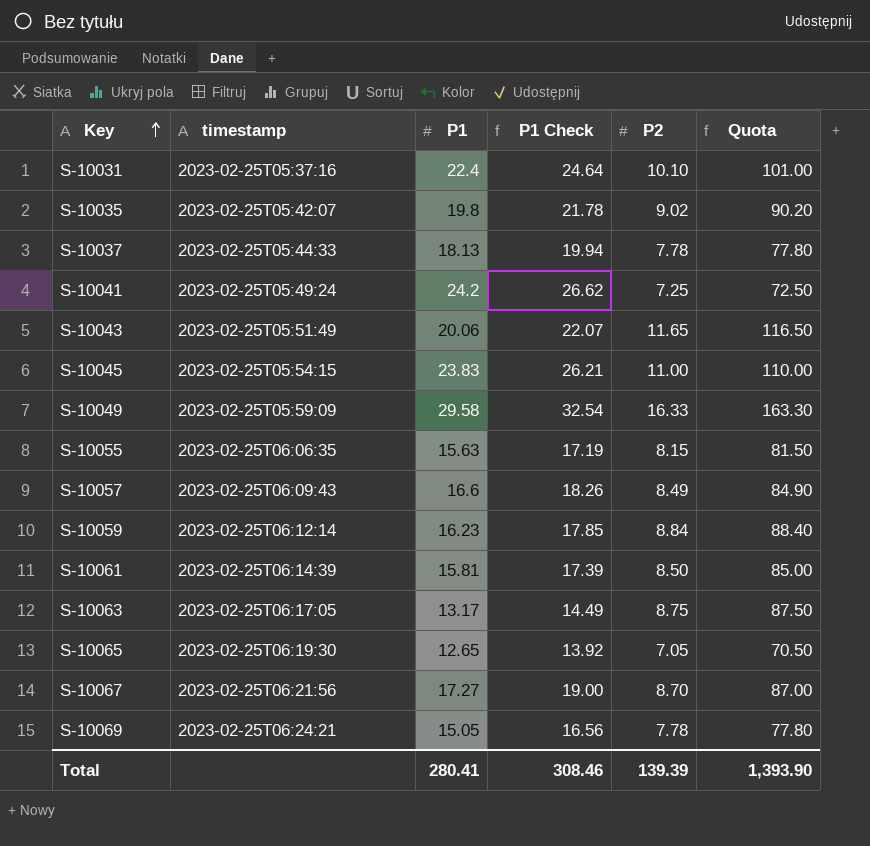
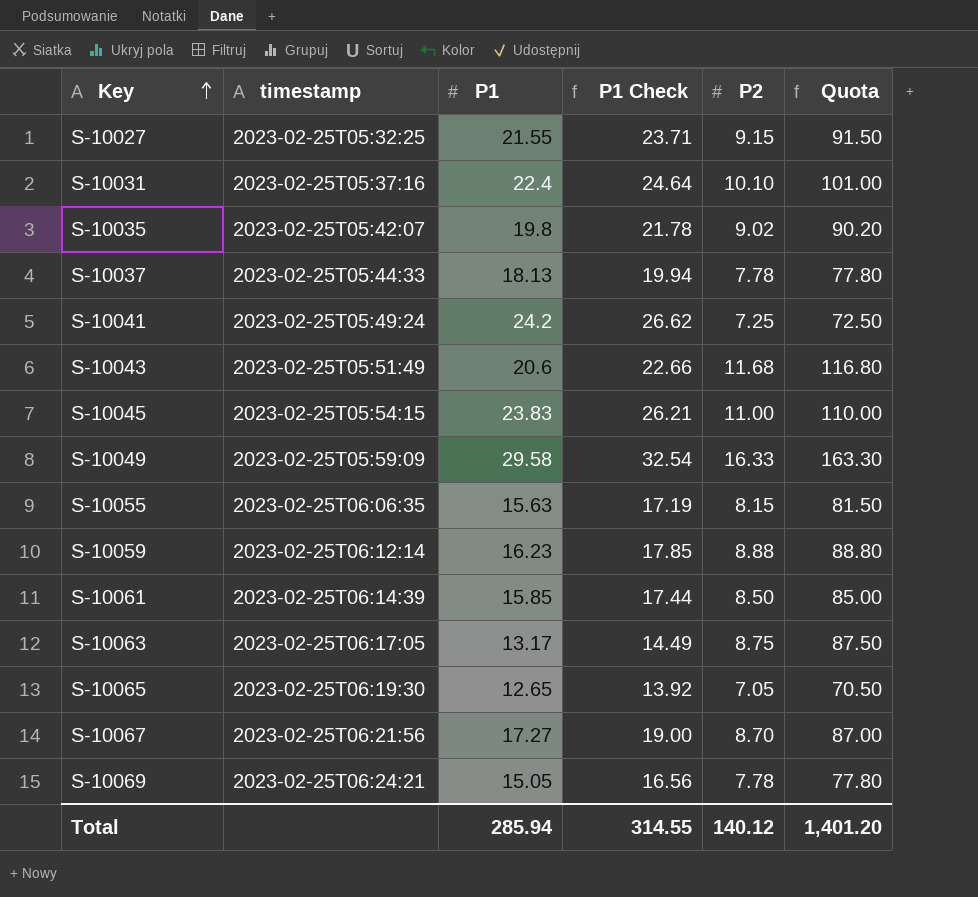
row S-10057: 2023-02-25T06:09:43 | 16.6 | 18.26 | 8.49 | 84.90 -> none
row S-10027: none -> 2023-02-25T05:32:25 | 21.55 | 23.71 | 9.15 | 91.50
S-10043 | P1: 20.06 -> 20.6
S-10043 | P1 Check: 22.07 -> 22.66
S-10043 | P2: 11.65 -> 11.68
S-10043 | Quota: 116.50 -> 116.80
S-10059 | P2: 8.84 -> 8.88
S-10059 | Quota: 88.40 -> 88.80
S-10061 | P1: 15.81 -> 15.85
S-10061 | P1 Check: 17.39 -> 17.44
Total | P1: 280.41 -> 285.94
Total | P1 Check: 308.46 -> 314.55
Total | P2: 139.39 -> 140.12
Total | Quota: 1,393.90 -> 1,401.20

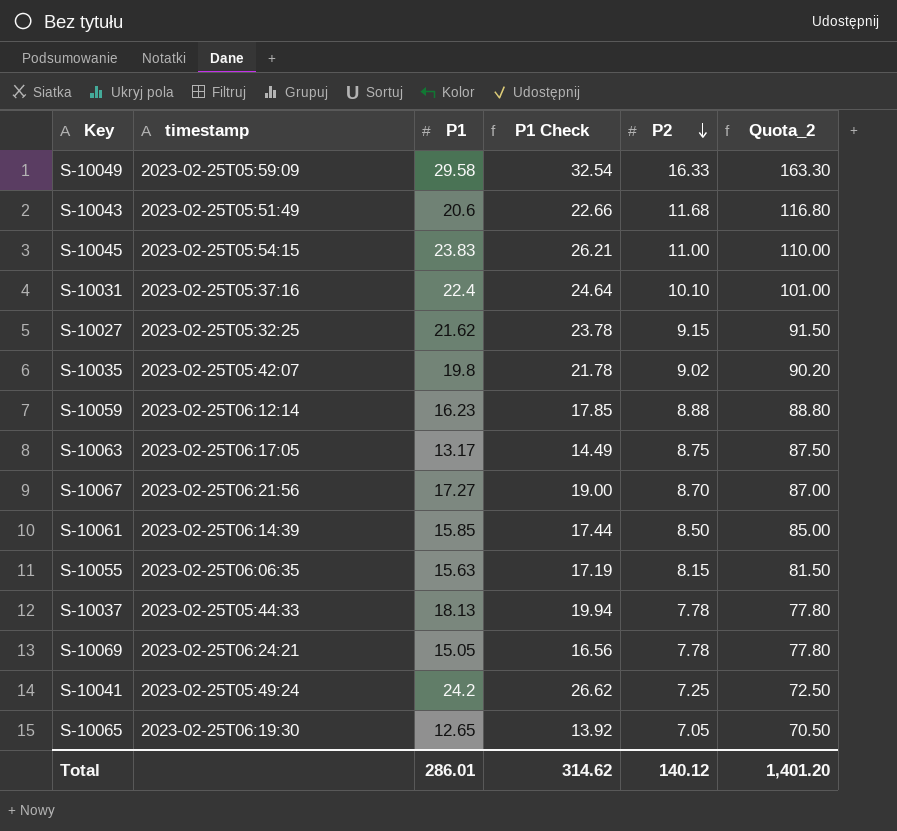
row order: Key ascending -> P2 descending
column name: Quota -> Quota_2
S-10027 | P1: 21.55 -> 21.62
S-10027 | P1 Check: 23.71 -> 23.78
Total | P1: 285.94 -> 286.01
Total | P1 Check: 314.55 -> 314.62

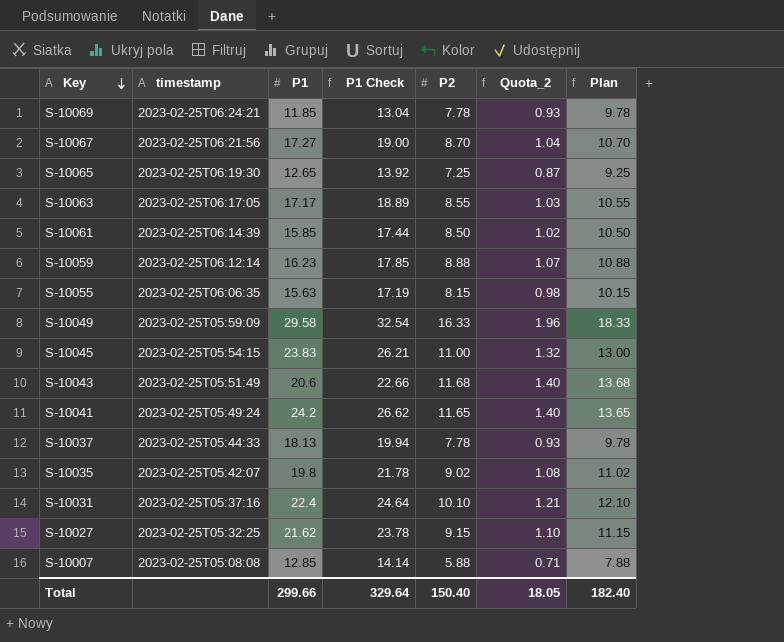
row order: P2 descending -> Key descending
column Quota_2 | formula: [P2] * 10 -> [P2] * 0.12
column Plan | formula: none -> [P2] + 2
S-10069 | P1: 15.05 -> 11.85
S-10069 | P1 Check: 16.56 -> 13.04
S-10065 | P2: 7.05 -> 7.25
S-10063 | P1: 13.17 -> 17.17
S-10063 | P1 Check: 14.49 -> 18.89
S-10063 | P2: 8.75 -> 8.55
S-10041 | P2: 7.25 -> 11.65
row S-10007: none -> 2023-02-25T05:08:08 | 12.85 | 14.14 | 5.88 | 0.71 | 7.88
Total | P1: 286.01 -> 299.66
Total | P1 Check: 314.62 -> 329.64
Total | P2: 140.12 -> 150.40
Total | Quota_2: 1,401.20 -> 18.05

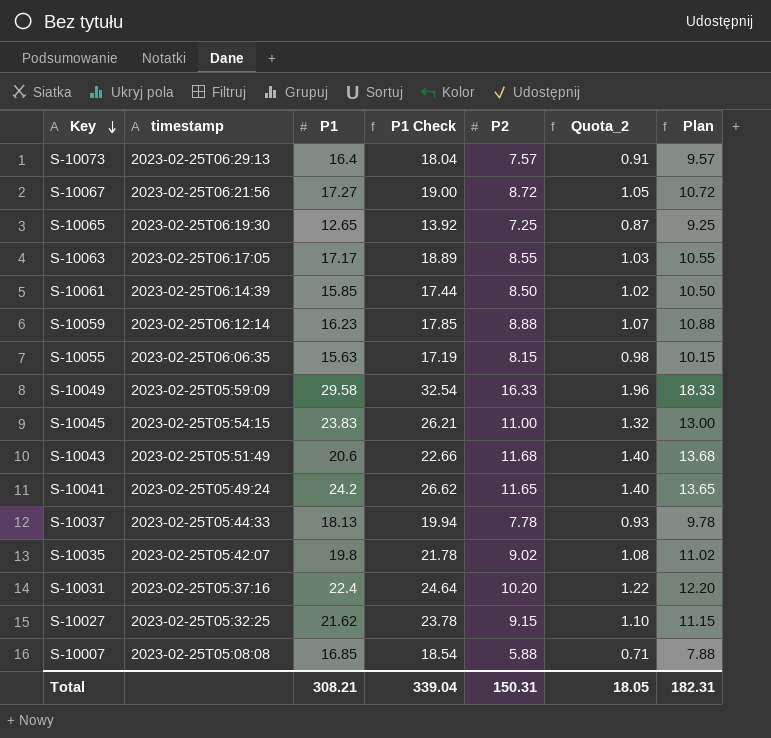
row S-10069: 2023-02-25T06:24:21 | 11.85 | 13.04 | 7.78 | 0.93 | 9.78 -> none
row S-10073: none -> 2023-02-25T06:29:13 | 16.4 | 18.04 | 7.57 | 0.91 | 9.57
S-10067 | P2: 8.70 -> 8.72
S-10067 | Quota_2: 1.04 -> 1.05
S-10067 | Plan: 10.70 -> 10.72
S-10031 | P2: 10.10 -> 10.20
S-10031 | Quota_2: 1.21 -> 1.22
S-10031 | Plan: 12.10 -> 12.20
S-10007 | P1: 12.85 -> 16.85
S-10007 | P1 Check: 14.14 -> 18.54
Total | P1: 299.66 -> 308.21
Total | P1 Check: 329.64 -> 339.04
Total | P2: 150.40 -> 150.31
Total | Plan: 182.40 -> 182.31

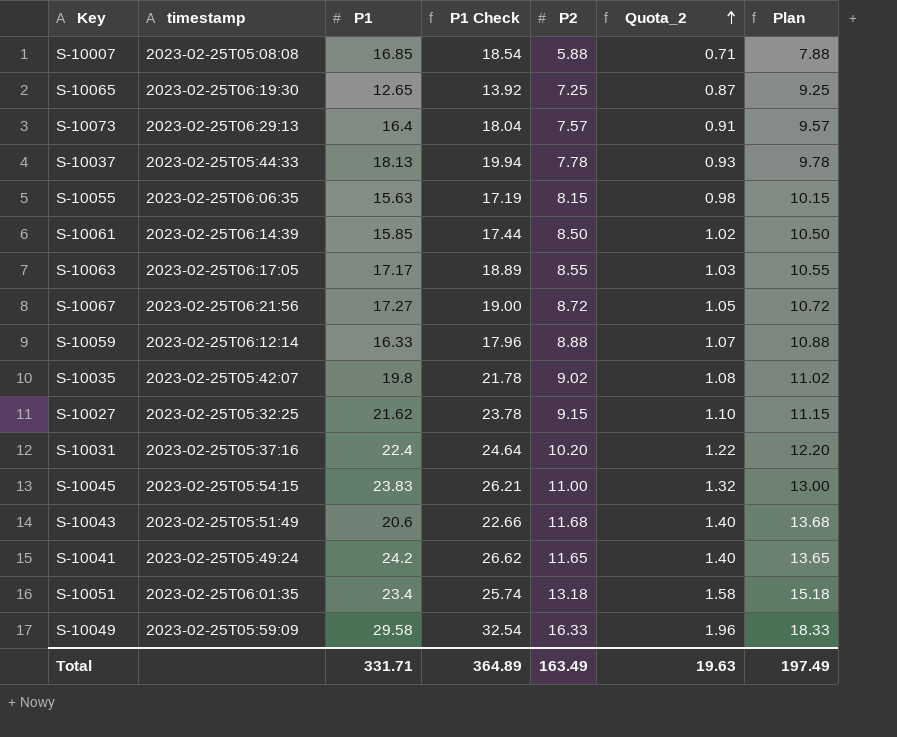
row order: Key descending -> Quota_2 ascending
S-10059 | P1: 16.23 -> 16.33
S-10059 | P1 Check: 17.85 -> 17.96
row S-10051: none -> 2023-02-25T06:01:35 | 23.4 | 25.74 | 13.18 | 1.58 | 15.18
Total | P1: 308.21 -> 331.71
Total | P1 Check: 339.04 -> 364.89
Total | P2: 150.31 -> 163.49
Total | Quota_2: 18.05 -> 19.63
Total | Plan: 182.31 -> 197.49

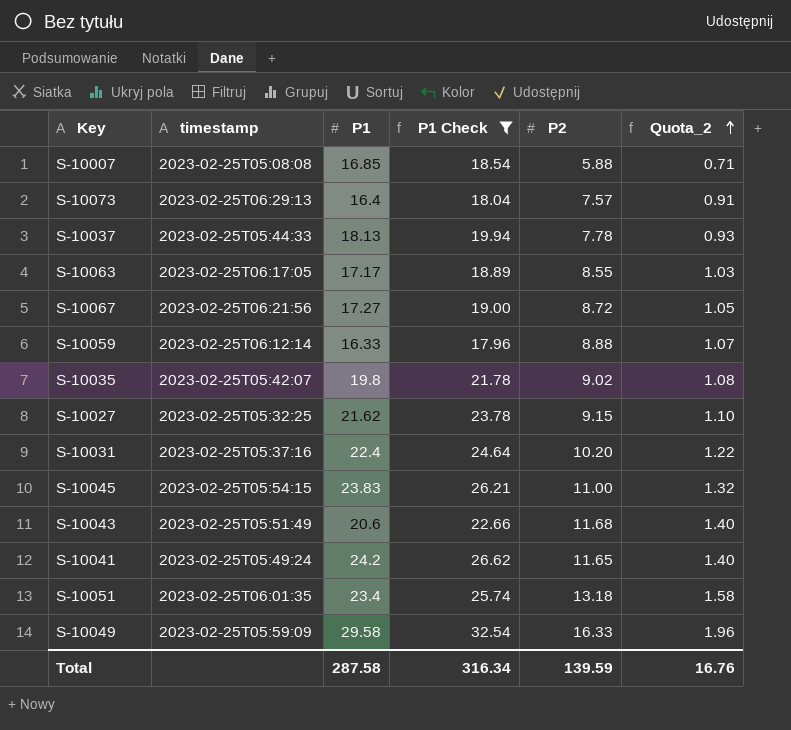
filter: none -> P1 Check >= 17.96
column Plan | formula: [P2] + 2 -> none
Total | P1: 331.71 -> 287.58
Total | P1 Check: 364.89 -> 316.34
Total | P2: 163.49 -> 139.59
Total | Quota_2: 19.63 -> 16.76

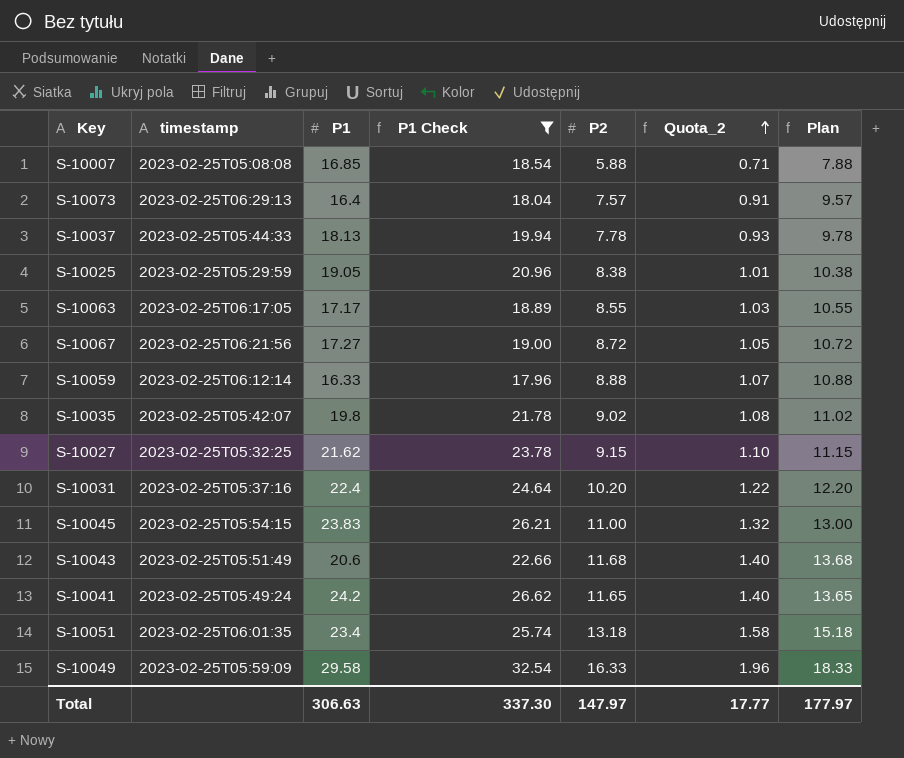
column Plan | formula: none -> [P2] + 2
row S-10025: none -> 2023-02-25T05:29:59 | 19.05 | 20.96 | 8.38 | 1.01 | 10.38
Total | P1: 287.58 -> 306.63
Total | P1 Check: 316.34 -> 337.30
Total | P2: 139.59 -> 147.97
Total | Quota_2: 16.76 -> 17.77

